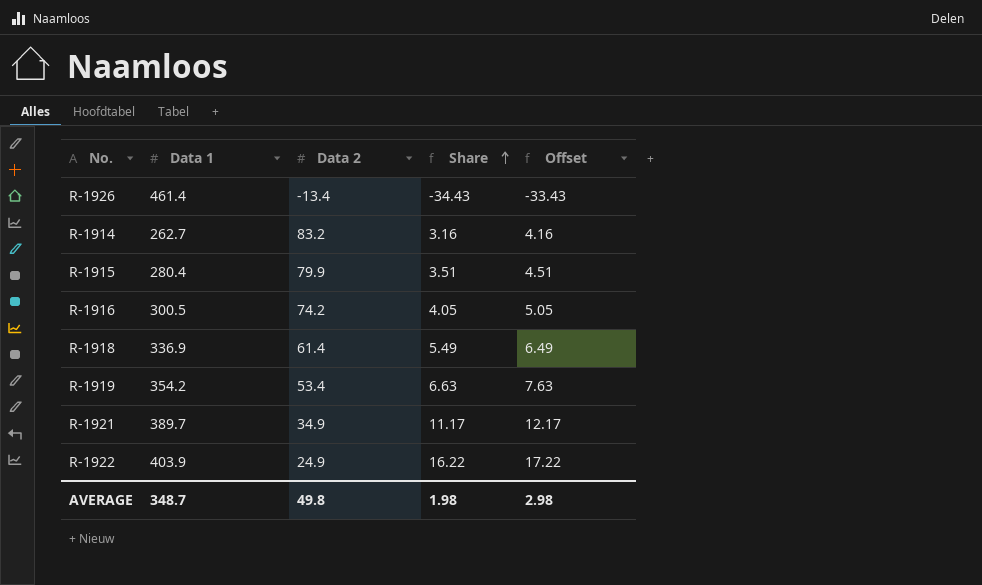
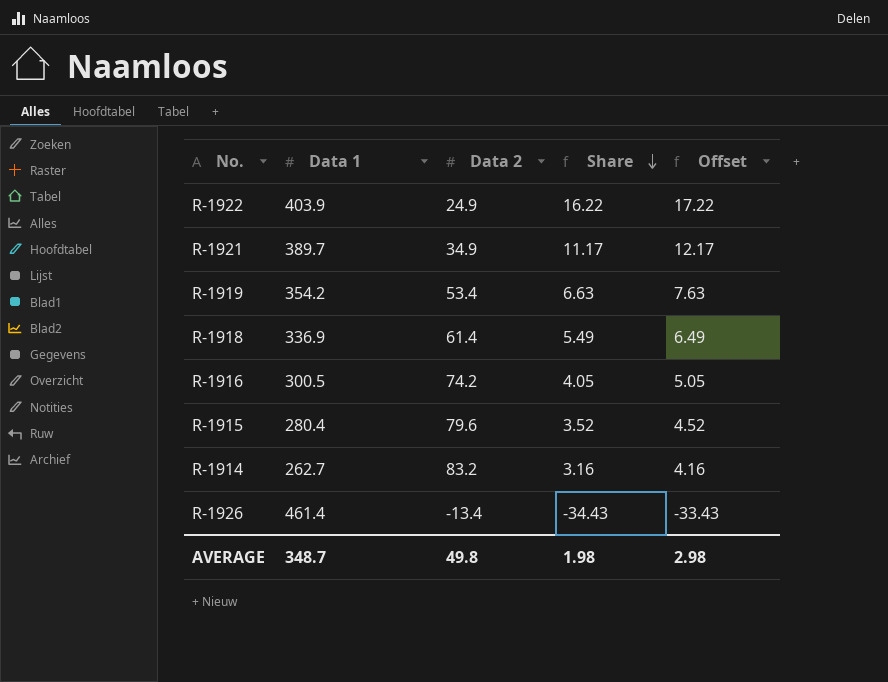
row order: Share ascending -> Share descending
R-1915 | Data 2: 79.9 -> 79.6
R-1915 | Share: 3.51 -> 3.52
R-1915 | Offset: 4.51 -> 4.52

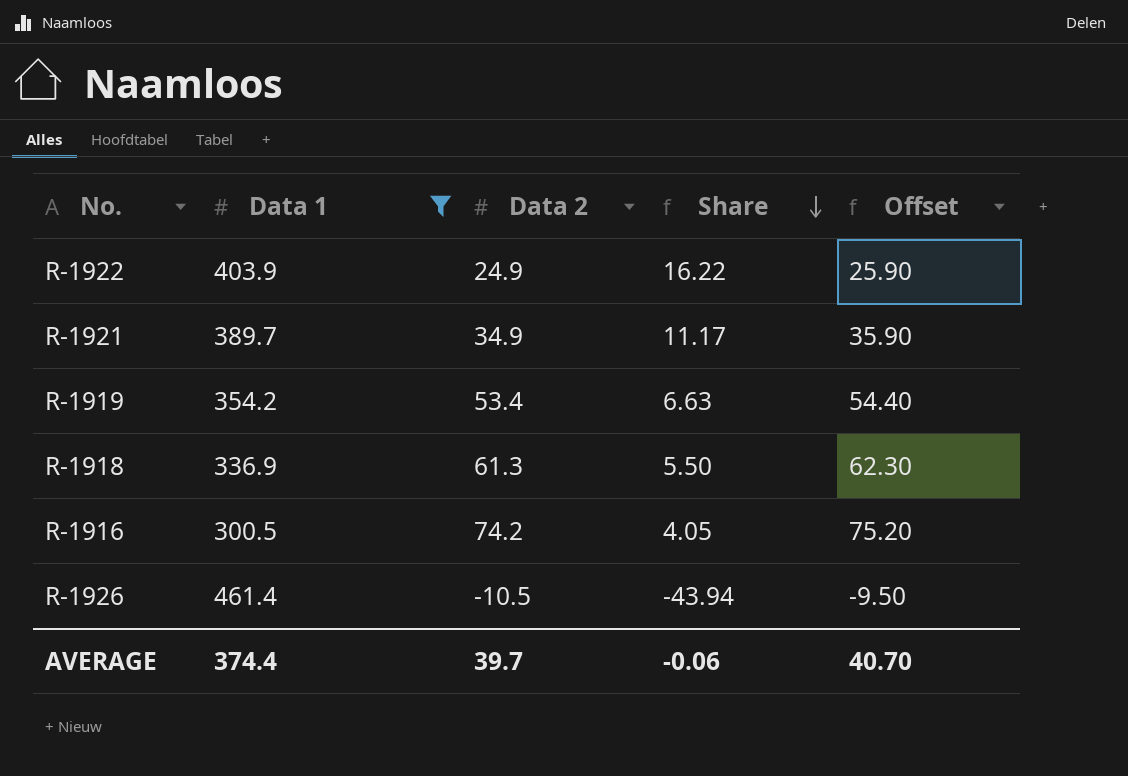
filter: none -> Data 1 >= 300.5
column Offset | formula: [Share] + 1 -> [Data 2] + 1
R-1918 | Data 2: 61.4 -> 61.3
R-1918 | Share: 5.49 -> 5.50
R-1926 | Data 2: -13.4 -> -10.5
R-1926 | Share: -34.43 -> -43.94
AVERAGE | Data 1: 348.7 -> 374.4
AVERAGE | Data 2: 49.8 -> 39.7
AVERAGE | Share: 1.98 -> -0.06
AVERAGE | Offset: 2.98 -> 40.70

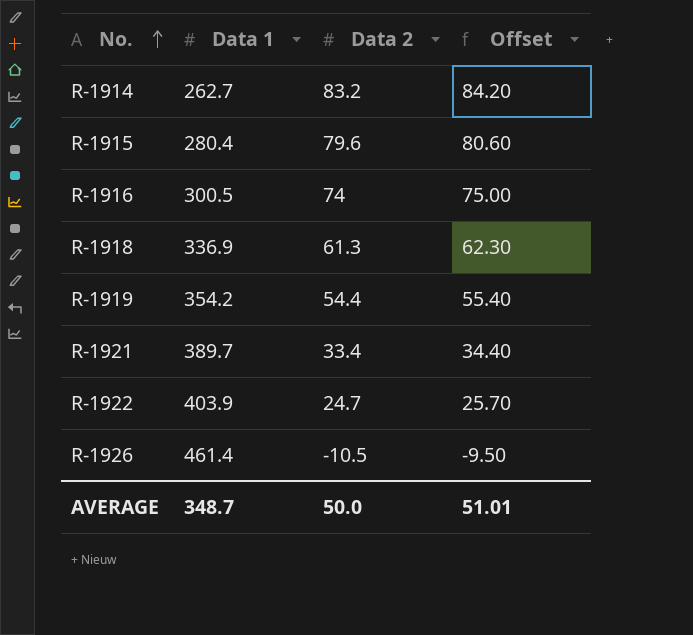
filter: Data 1 >= 300.5 -> none
row order: Share descending -> No. ascending
column Share | formula: [Data 1] / [Data 2] -> none
R-1916 | Data 2: 74.2 -> 74
R-1916 | Offset: 75.20 -> 75.00
R-1919 | Data 2: 53.4 -> 54.4
R-1919 | Offset: 54.40 -> 55.40
R-1921 | Data 2: 34.9 -> 33.4
R-1921 | Offset: 35.90 -> 34.40
R-1922 | Data 2: 24.9 -> 24.7
R-1922 | Offset: 25.90 -> 25.70
AVERAGE | Data 1: 374.4 -> 348.7
AVERAGE | Data 2: 39.7 -> 50.0
AVERAGE | Offset: 40.70 -> 51.01

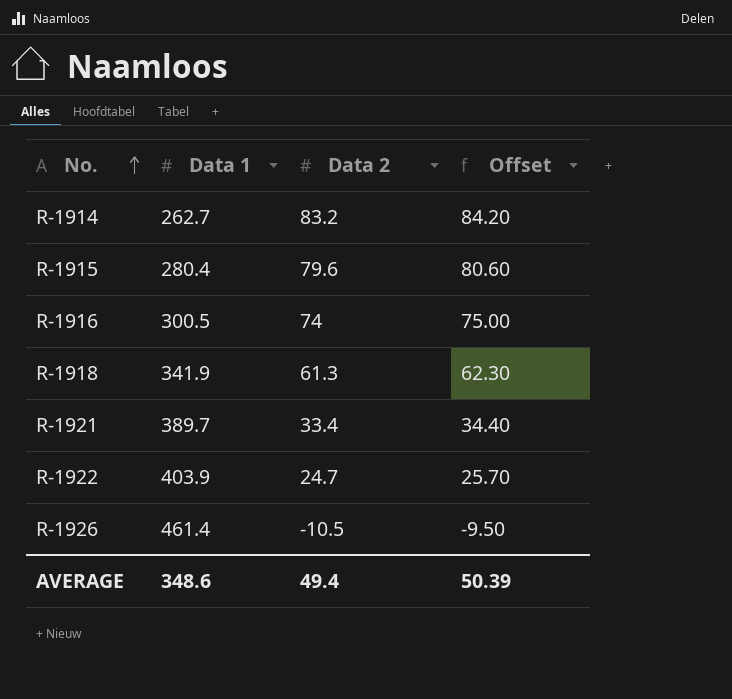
row R-1919: 354.2 | 54.4 | 55.40 -> none
R-1918 | Data 1: 336.9 -> 341.9
AVERAGE | Data 1: 348.7 -> 348.6
AVERAGE | Data 2: 50.0 -> 49.4
AVERAGE | Offset: 51.01 -> 50.39

